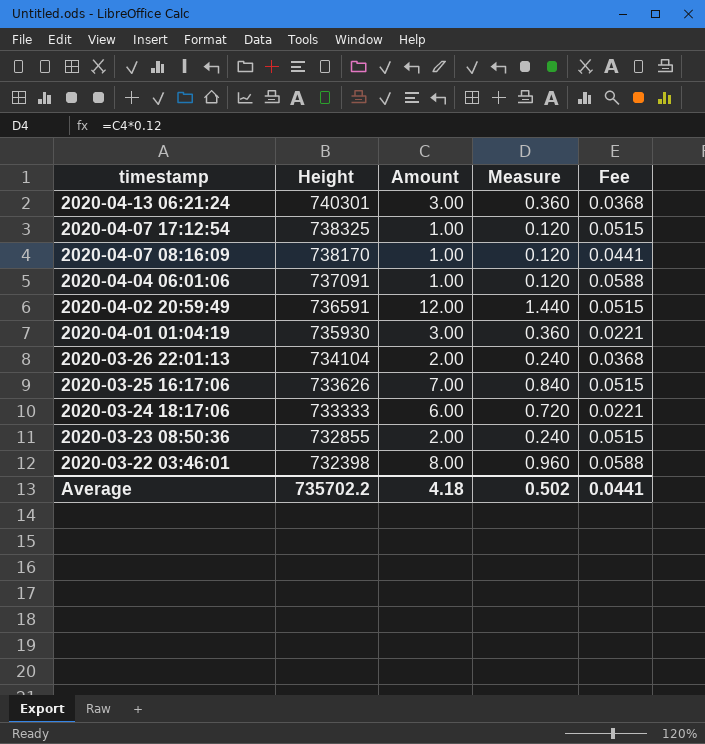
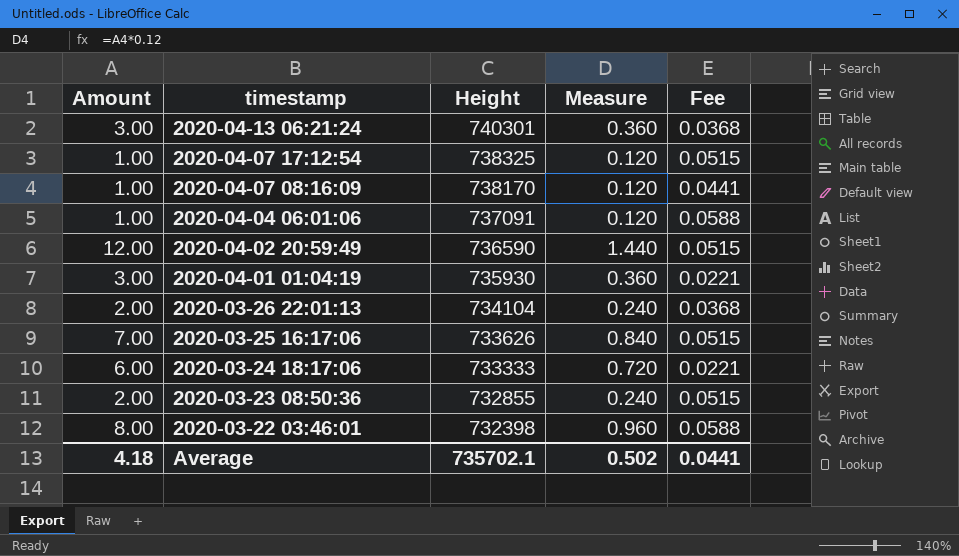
column Amount | position: 3 -> 1
2020-04-02 20:59:49 | Height: 736591 -> 736590
Average | Height: 735702.2 -> 735702.1

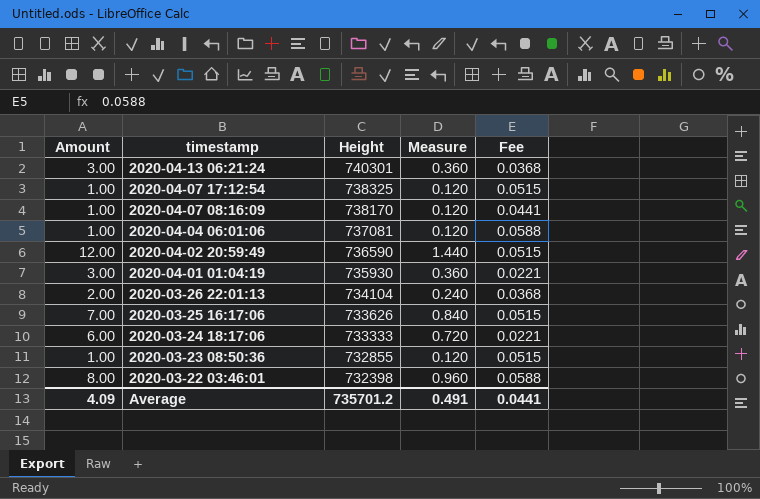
2020-04-04 06:01:06 | Height: 737091 -> 737081
2020-03-23 08:50:36 | Amount: 2.00 -> 1.00
2020-03-23 08:50:36 | Measure: 0.240 -> 0.120
Average | Amount: 4.18 -> 4.09
Average | Height: 735702.1 -> 735701.2
Average | Measure: 0.502 -> 0.491

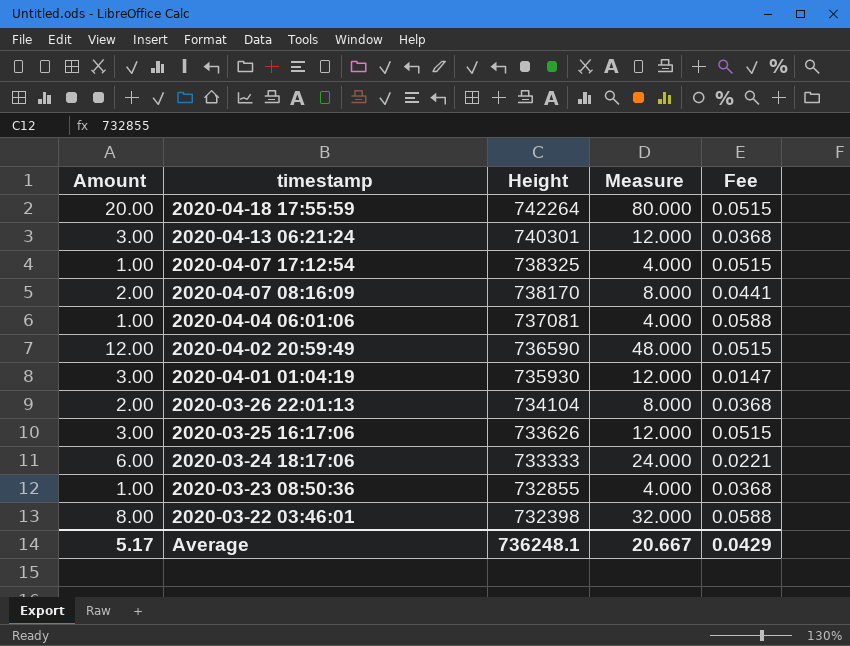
column Measure | formula: [Amount] * 0.12 -> [Amount] * 4
row 2020-04-18 17:55:59: none -> 20.00 | 742264 | 80.000 | 0.0515
2020-04-07 08:16:09 | Amount: 1.00 -> 2.00
2020-04-01 01:04:19 | Fee: 0.0221 -> 0.0147
2020-03-25 16:17:06 | Amount: 7.00 -> 3.00
2020-03-23 08:50:36 | Fee: 0.0515 -> 0.0368
Average | Amount: 4.09 -> 5.17
Average | Height: 735701.2 -> 736248.1
Average | Measure: 0.491 -> 20.667
Average | Fee: 0.0441 -> 0.0429

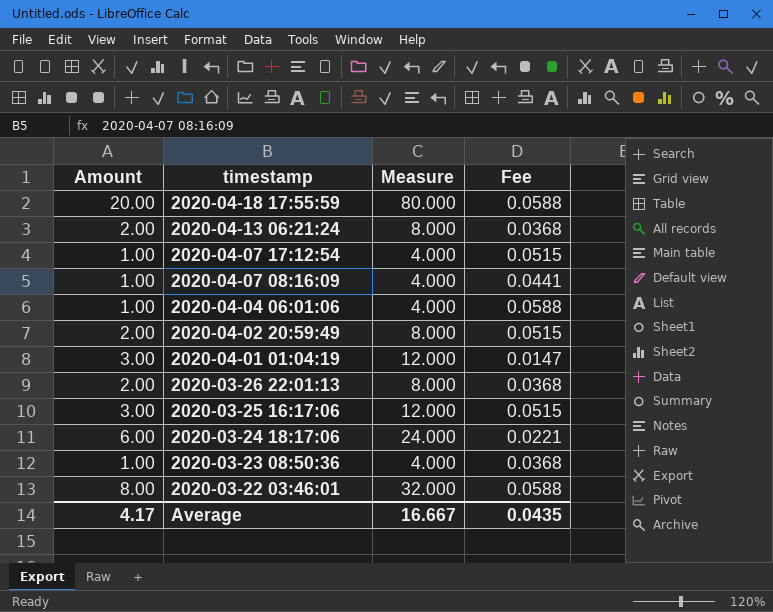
column Height | position: 3 -> none
2020-04-18 17:55:59 | Fee: 0.0515 -> 0.0588
2020-04-13 06:21:24 | Amount: 3.00 -> 2.00
2020-04-13 06:21:24 | Measure: 12.000 -> 8.000
2020-04-07 08:16:09 | Amount: 2.00 -> 1.00
2020-04-07 08:16:09 | Measure: 8.000 -> 4.000
2020-04-02 20:59:49 | Amount: 12.00 -> 2.00
2020-04-02 20:59:49 | Measure: 48.000 -> 8.000
Average | Amount: 5.17 -> 4.17
Average | Measure: 20.667 -> 16.667
Average | Fee: 0.0429 -> 0.0435

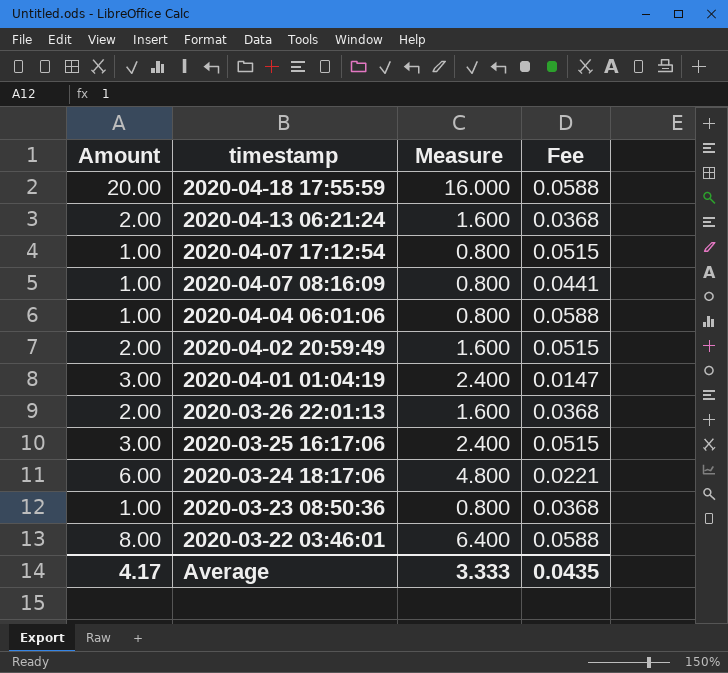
column Measure | formula: [Amount] * 4 -> [Amount] * 0.8
Average | Measure: 16.667 -> 3.333

